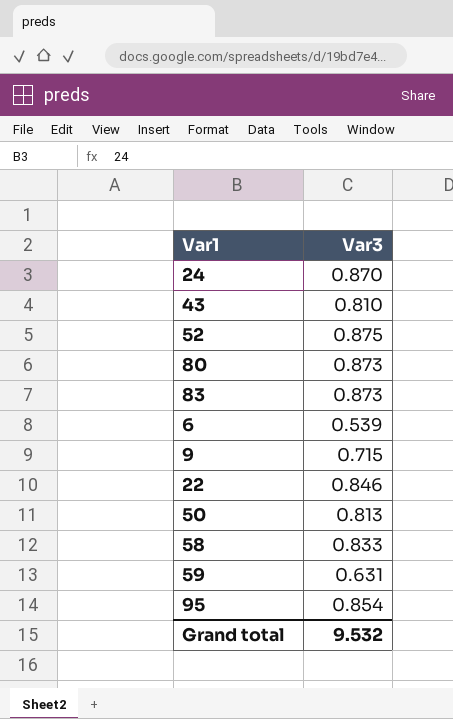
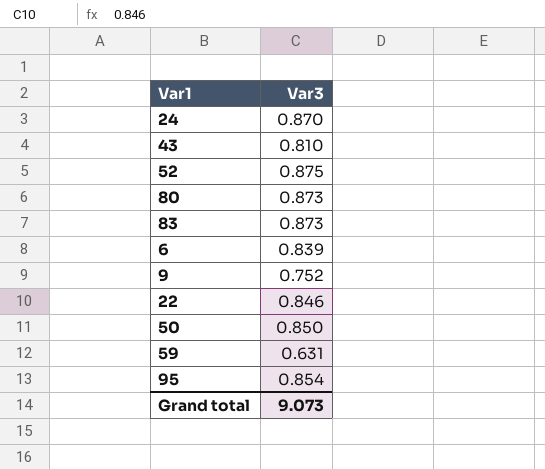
row 58: 0.833 -> none
6 | Var3: 0.539 -> 0.839
9 | Var3: 0.715 -> 0.752
50 | Var3: 0.813 -> 0.850
Grand total | Var3: 9.532 -> 9.073

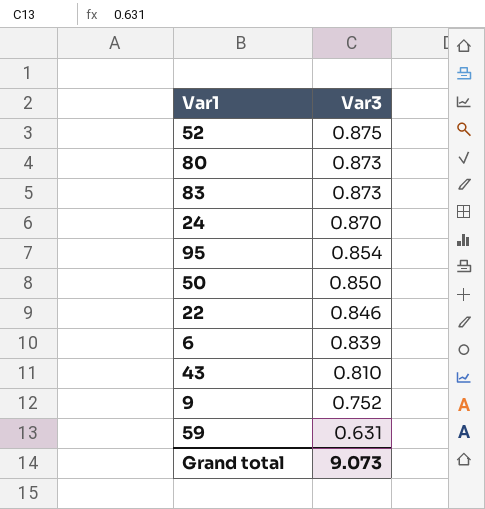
row order: none -> Var3 descending

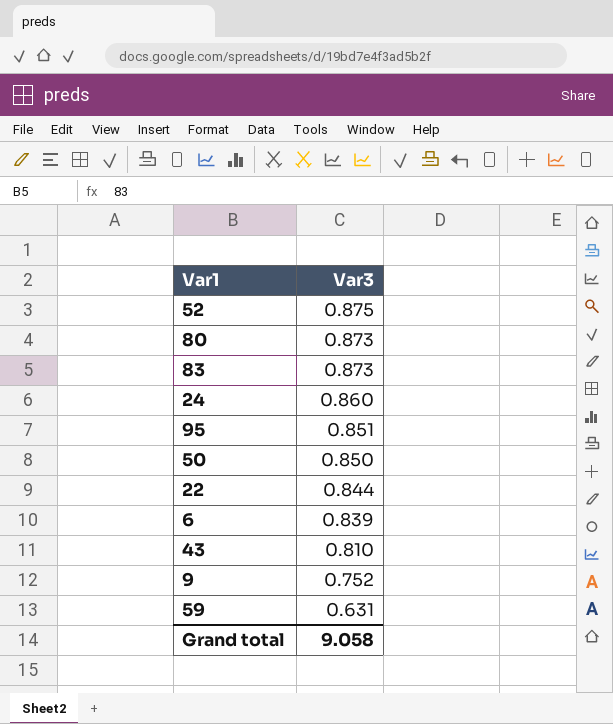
24 | Var3: 0.870 -> 0.860
95 | Var3: 0.854 -> 0.851
22 | Var3: 0.846 -> 0.844
Grand total | Var3: 9.073 -> 9.058

